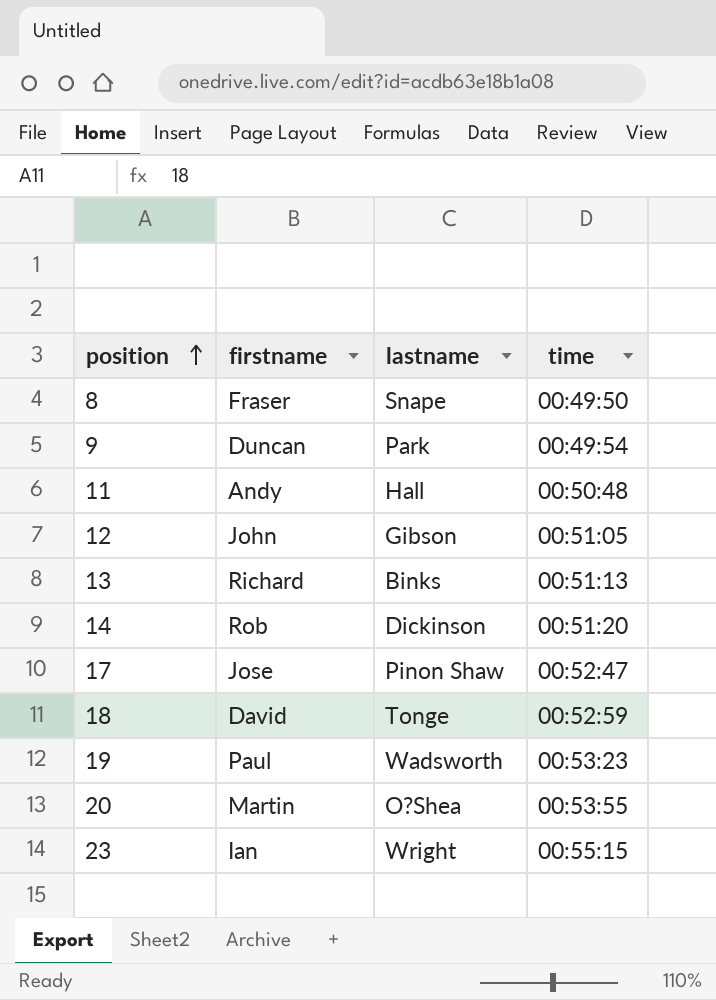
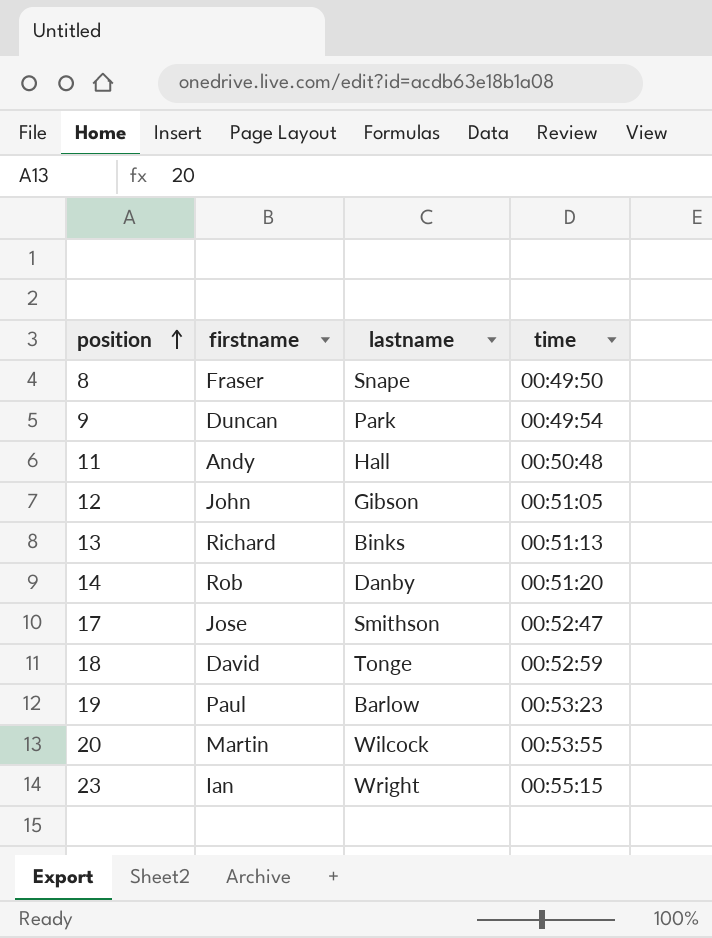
14 | lastname: Dickinson -> Danby
17 | lastname: Pinon Shaw -> Smithson
19 | lastname: Wadsworth -> Barlow
20 | lastname: O?Shea -> Wilcock

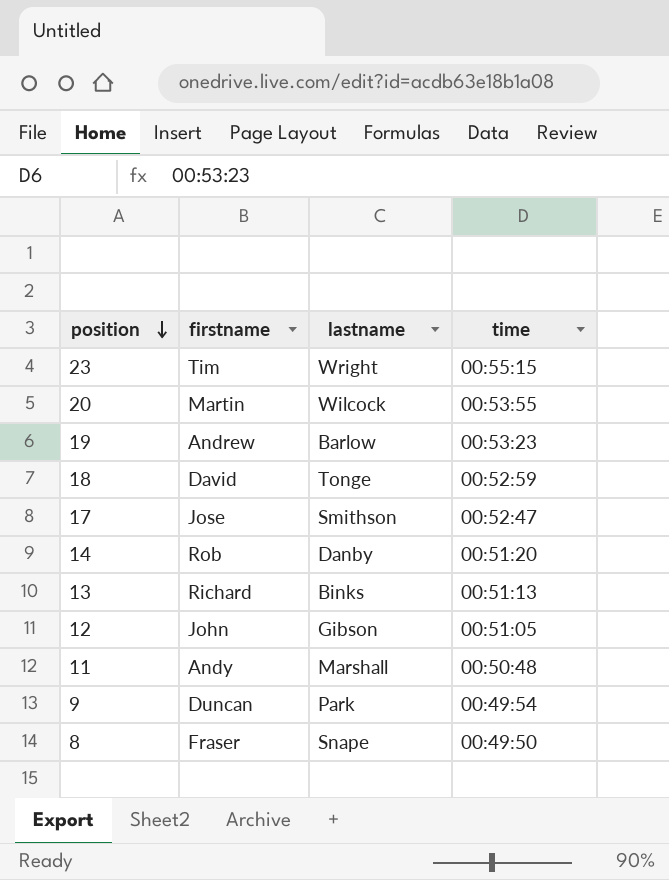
row order: position ascending -> position descending
23 | firstname: Ian -> Tim
19 | firstname: Paul -> Andrew
11 | lastname: Hall -> Marshall

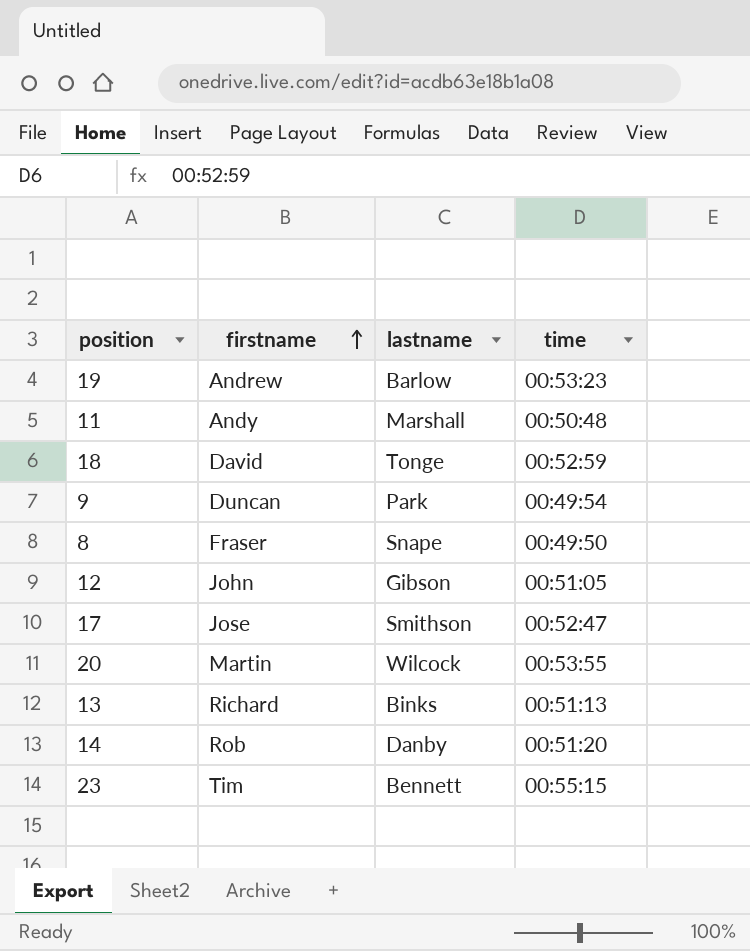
row order: position descending -> firstname ascending
23 | lastname: Wright -> Bennett

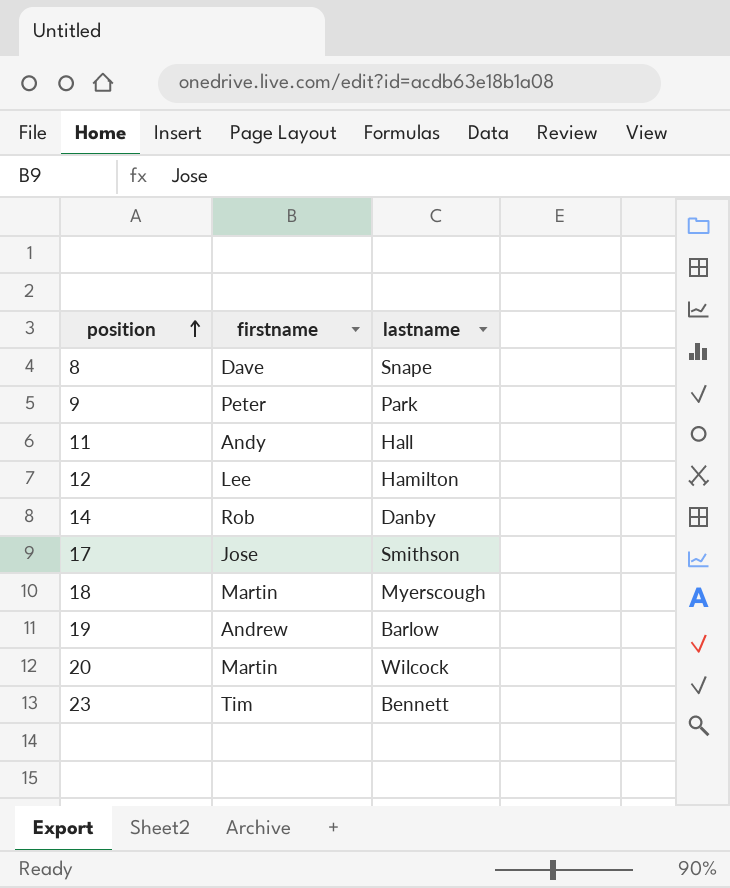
row order: firstname ascending -> position ascending
column time | position: 4 -> none
row 13: Richard | Binks | 00:51:13 -> none
8 | firstname: Fraser -> Dave
9 | firstname: Duncan -> Peter
11 | lastname: Marshall -> Hall
12 | firstname: John -> Lee
12 | lastname: Gibson -> Hamilton
18 | firstname: David -> Martin
18 | lastname: Tonge -> Myerscough

